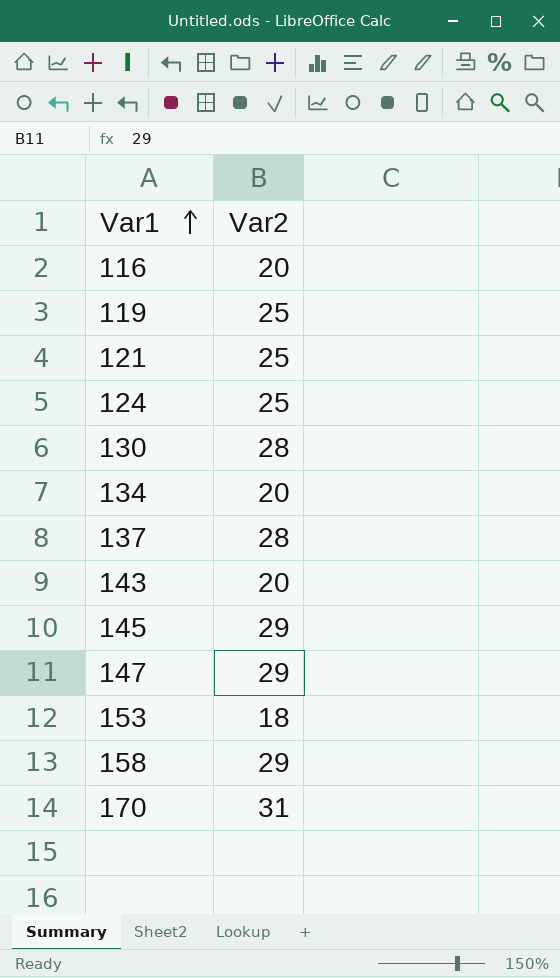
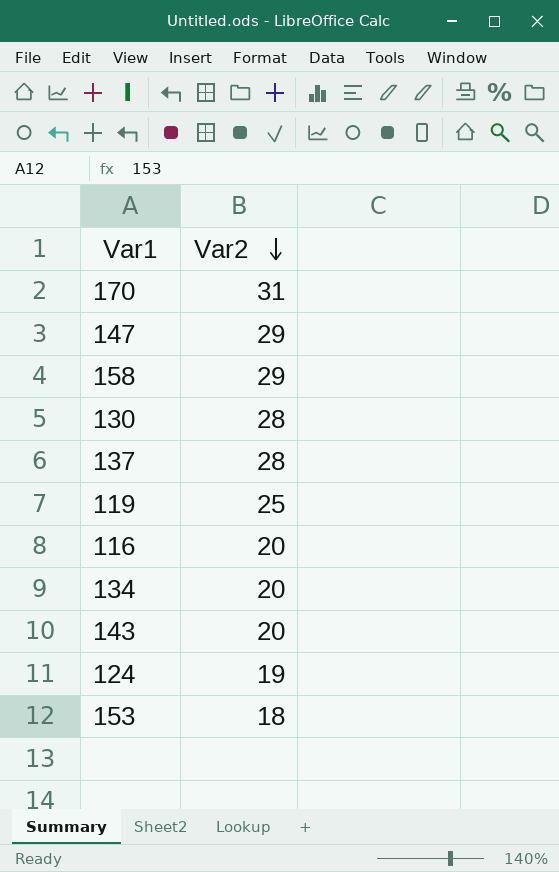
row order: Var1 ascending -> Var2 descending
row 121: 25 -> none
row 145: 29 -> none
124 | Var2: 25 -> 19

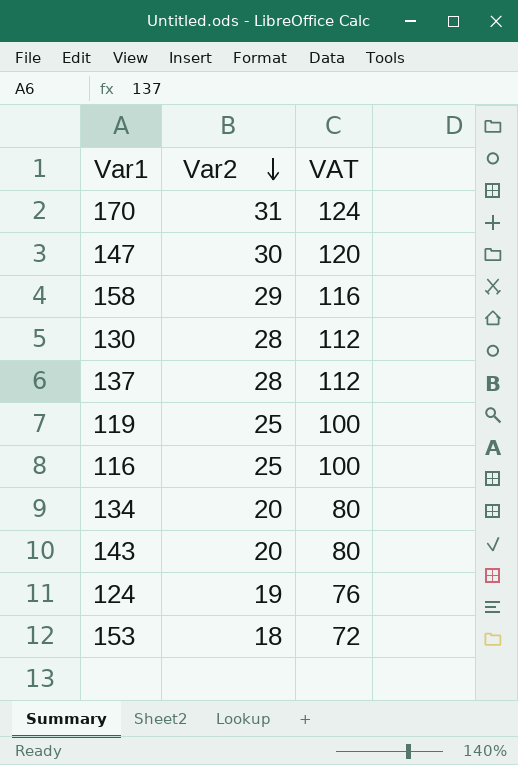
column VAT | formula: none -> [Var2] * 4
147 | Var2: 29 -> 30
116 | Var2: 20 -> 25

